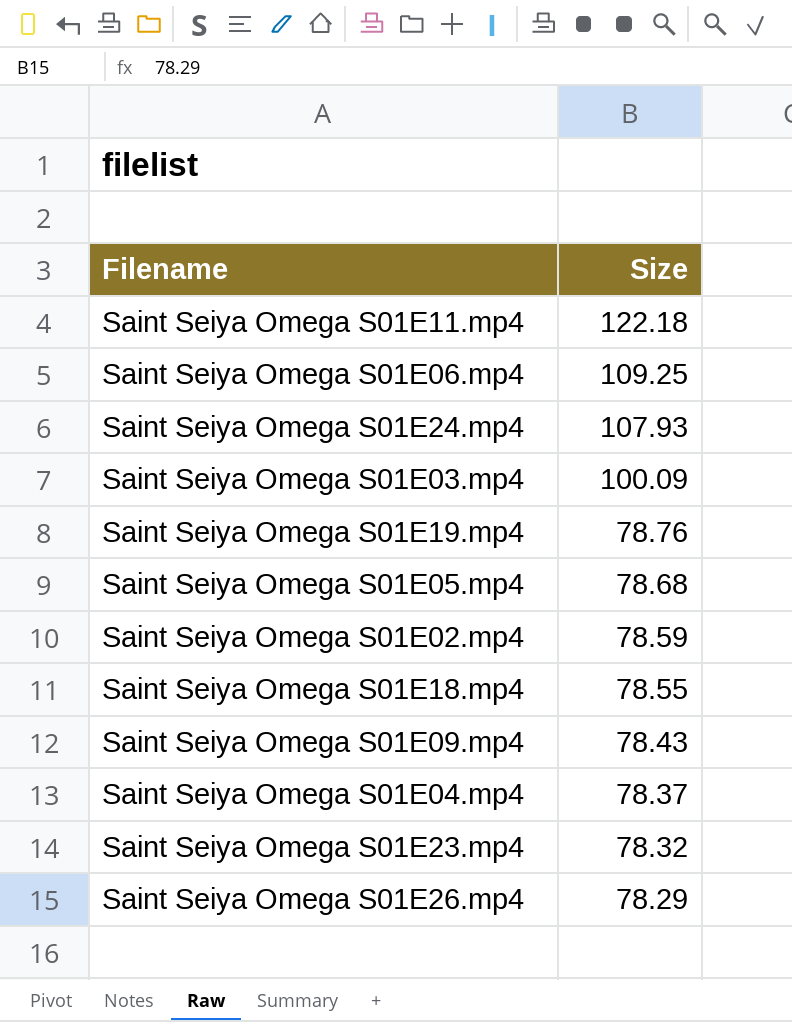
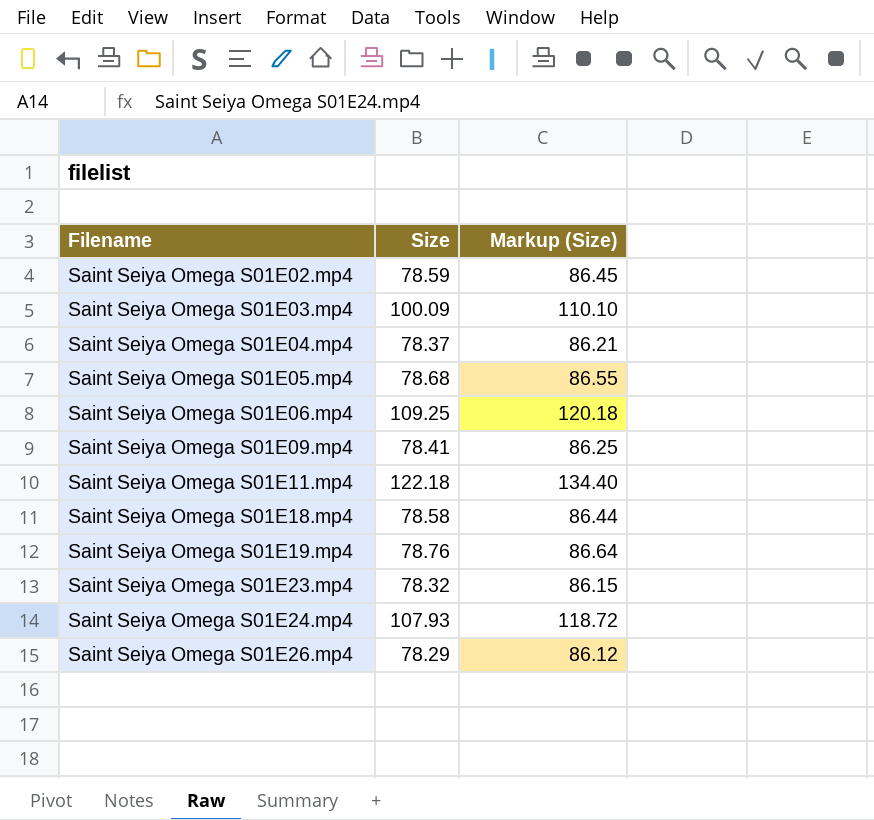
row order: Size descending -> Filename ascending
column Markup (Size) | formula: none -> [Size] * 1.1
Saint Seiya Omega S01E09.mp4 | Size: 78.43 -> 78.41
Saint Seiya Omega S01E18.mp4 | Size: 78.55 -> 78.58

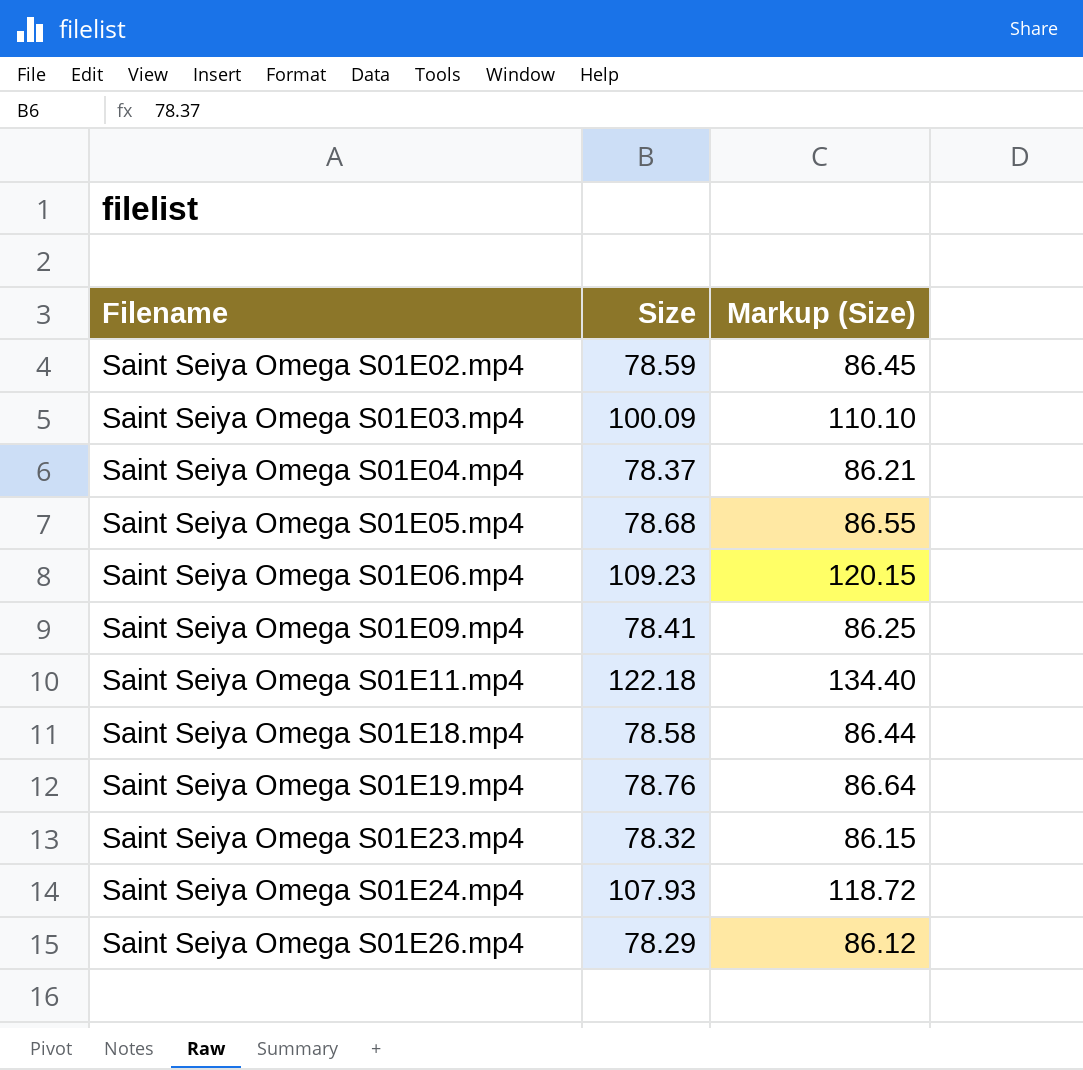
Saint Seiya Omega S01E06.mp4 | Size: 109.25 -> 109.23
Saint Seiya Omega S01E06.mp4 | Markup (Size): 120.18 -> 120.15

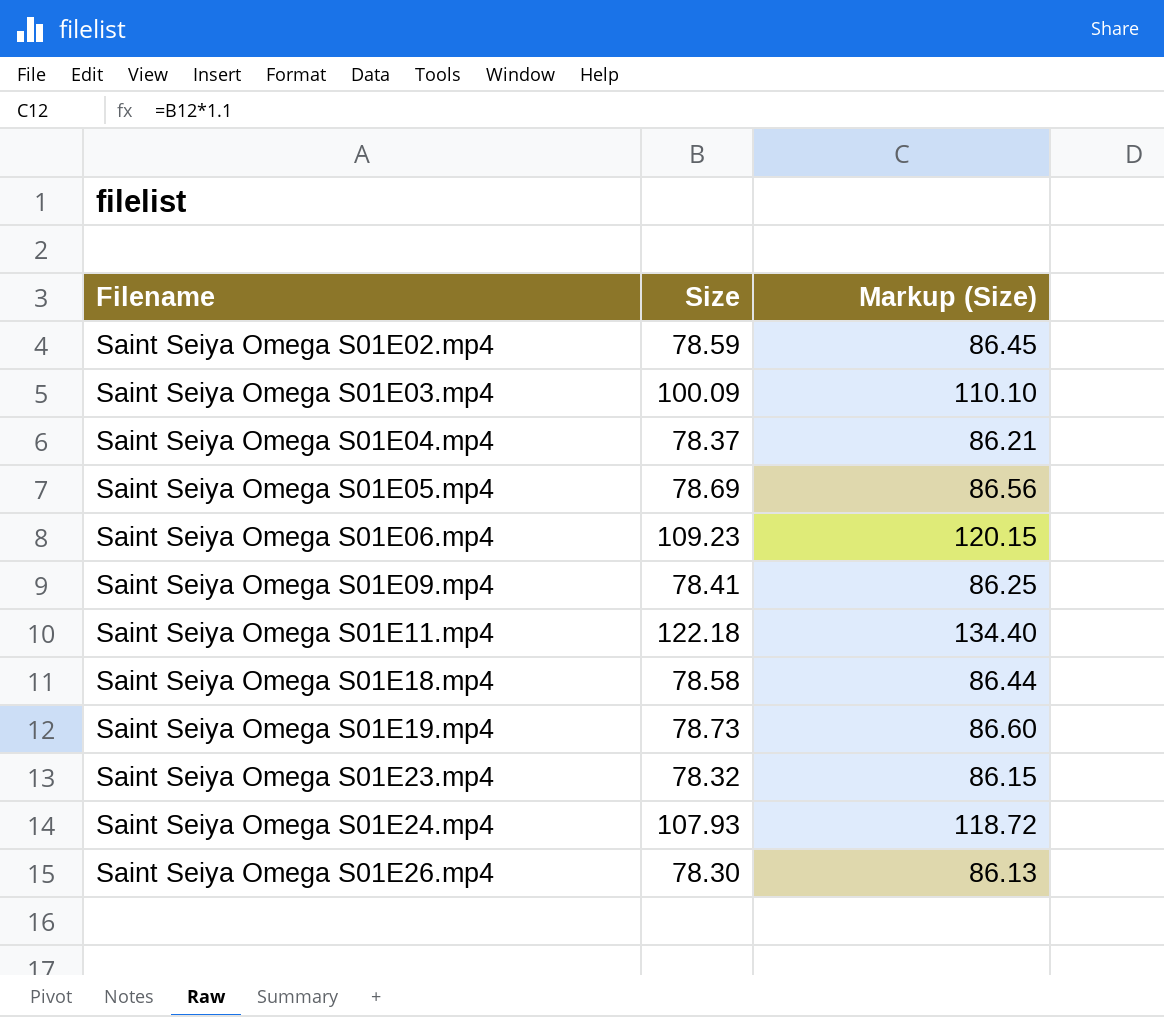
Saint Seiya Omega S01E05.mp4 | Size: 78.68 -> 78.69
Saint Seiya Omega S01E05.mp4 | Markup (Size): 86.55 -> 86.56
Saint Seiya Omega S01E19.mp4 | Size: 78.76 -> 78.73
Saint Seiya Omega S01E19.mp4 | Markup (Size): 86.64 -> 86.60
Saint Seiya Omega S01E26.mp4 | Size: 78.29 -> 78.30
Saint Seiya Omega S01E26.mp4 | Markup (Size): 86.12 -> 86.13

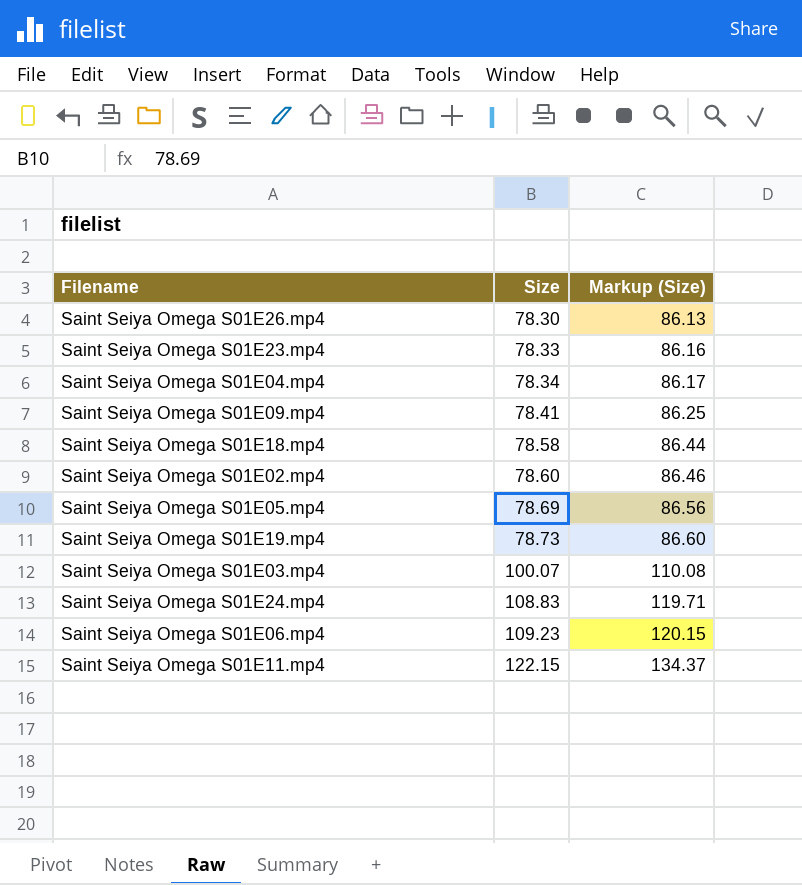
row order: Filename ascending -> Size ascending
Saint Seiya Omega S01E23.mp4 | Size: 78.32 -> 78.33
Saint Seiya Omega S01E23.mp4 | Markup (Size): 86.15 -> 86.16
Saint Seiya Omega S01E04.mp4 | Size: 78.37 -> 78.34
Saint Seiya Omega S01E04.mp4 | Markup (Size): 86.21 -> 86.17
Saint Seiya Omega S01E02.mp4 | Size: 78.59 -> 78.60
Saint Seiya Omega S01E02.mp4 | Markup (Size): 86.45 -> 86.46
Saint Seiya Omega S01E03.mp4 | Size: 100.09 -> 100.07
Saint Seiya Omega S01E03.mp4 | Markup (Size): 110.10 -> 110.08
Saint Seiya Omega S01E24.mp4 | Size: 107.93 -> 108.83
Saint Seiya Omega S01E24.mp4 | Markup (Size): 118.72 -> 119.71
Saint Seiya Omega S01E11.mp4 | Size: 122.18 -> 122.15
Saint Seiya Omega S01E11.mp4 | Markup (Size): 134.40 -> 134.37

